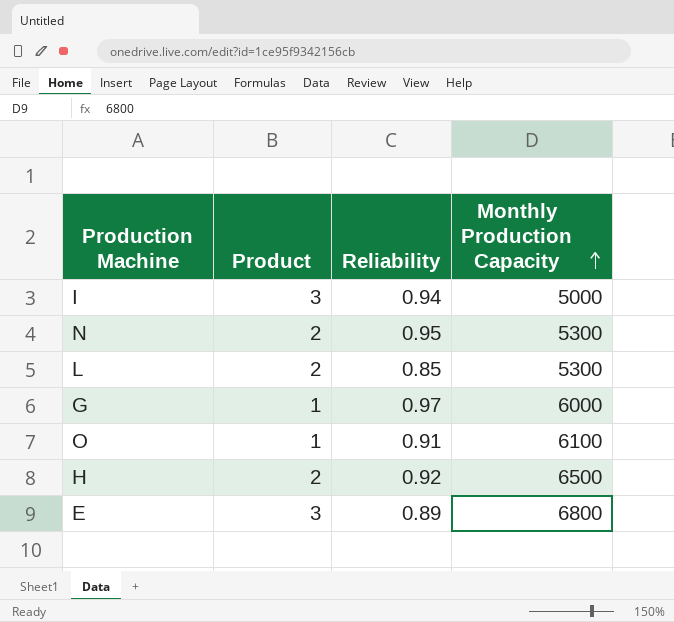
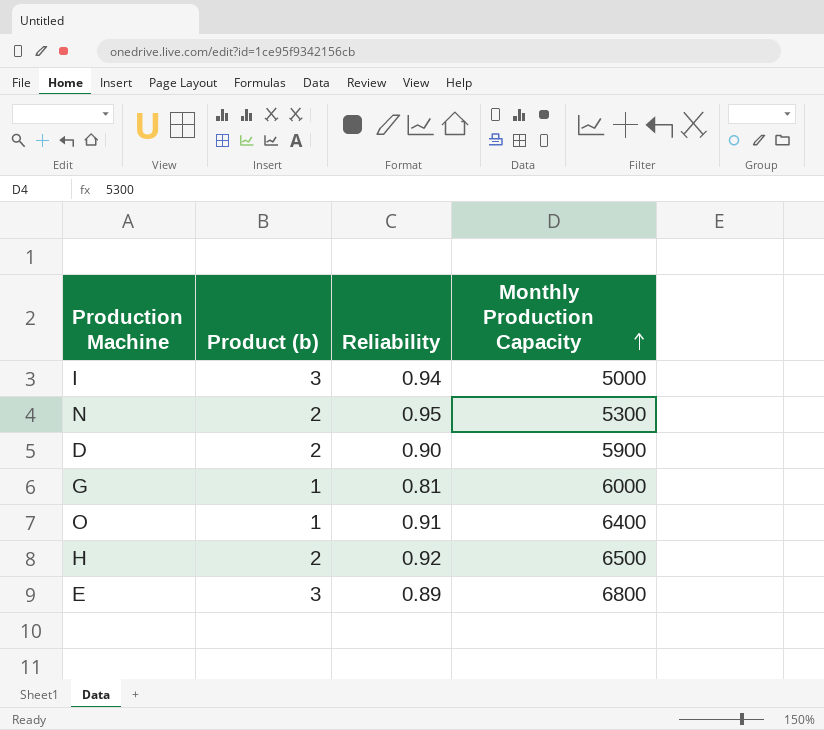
column name: Product -> Product (b)
row L: 2 | 0.85 | 5300 -> none
row D: none -> 2 | 0.90 | 5900
G | Reliability: 0.97 -> 0.81
O | Monthly Production Capacity: 6100 -> 6400

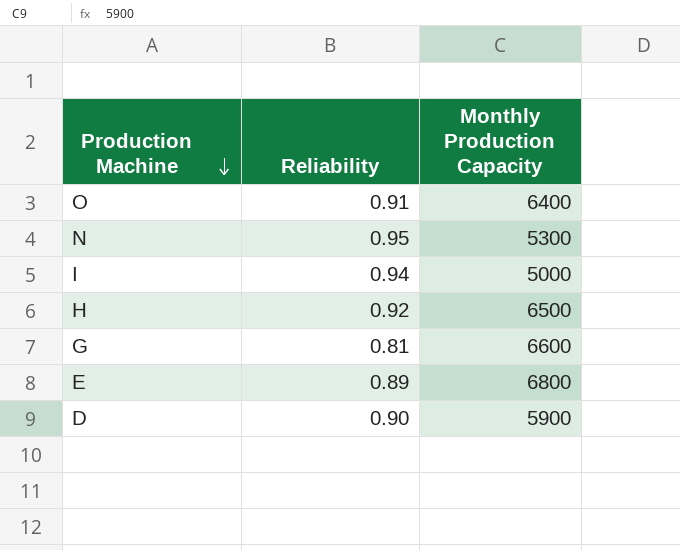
row order: Monthly Production Capacity ascending -> Production Machine descending
column Product (b) | position: 2 -> none
G | Monthly Production Capacity: 6000 -> 6600

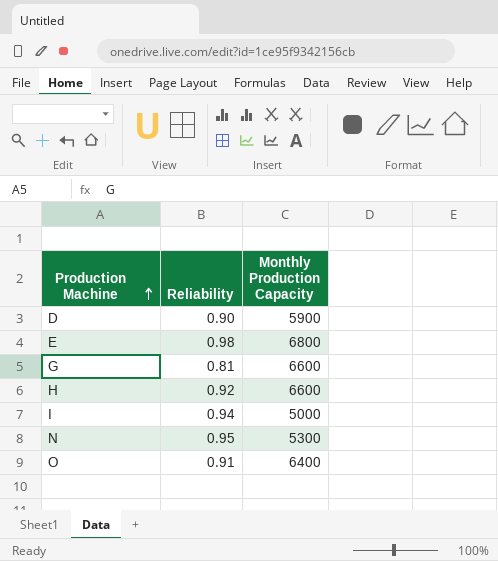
row order: Production Machine descending -> Production Machine ascending
E | Reliability: 0.89 -> 0.98
H | Monthly Production Capacity: 6500 -> 6600

